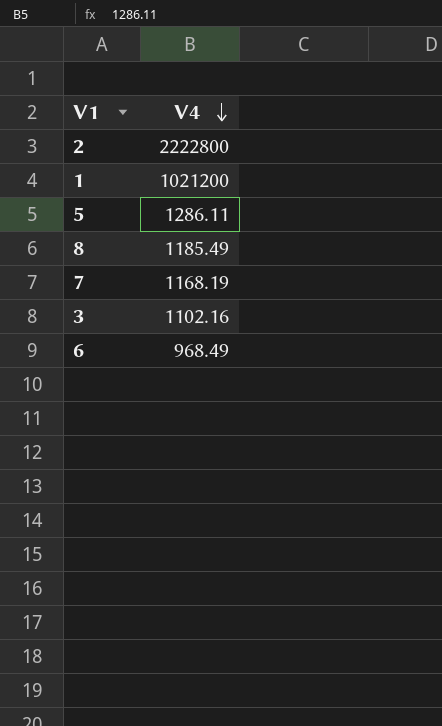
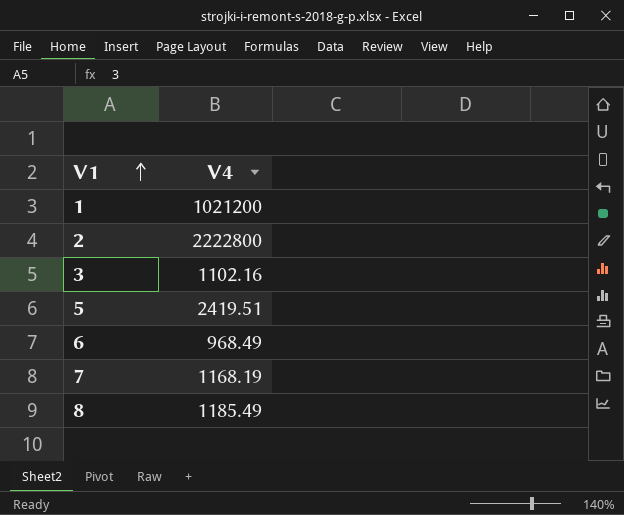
row order: V4 descending -> V1 ascending
5 | V4: 1286.11 -> 2419.51

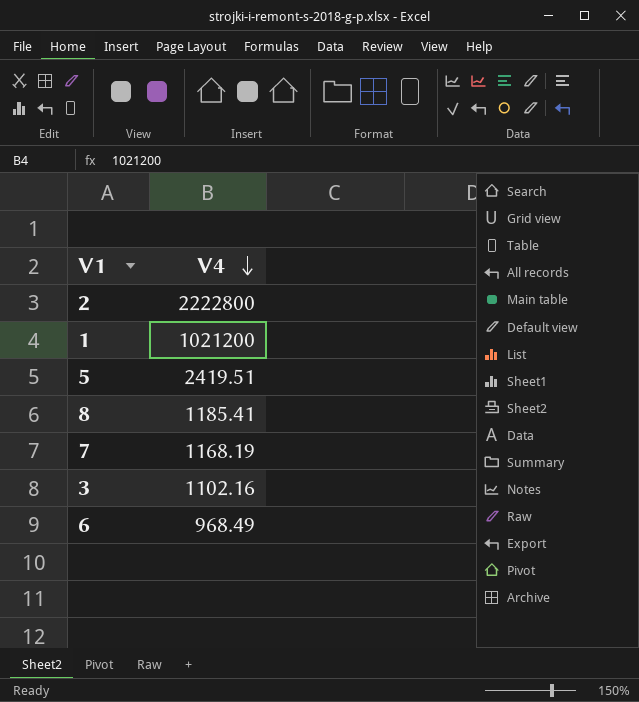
row order: V1 ascending -> V4 descending
8 | V4: 1185.49 -> 1185.41

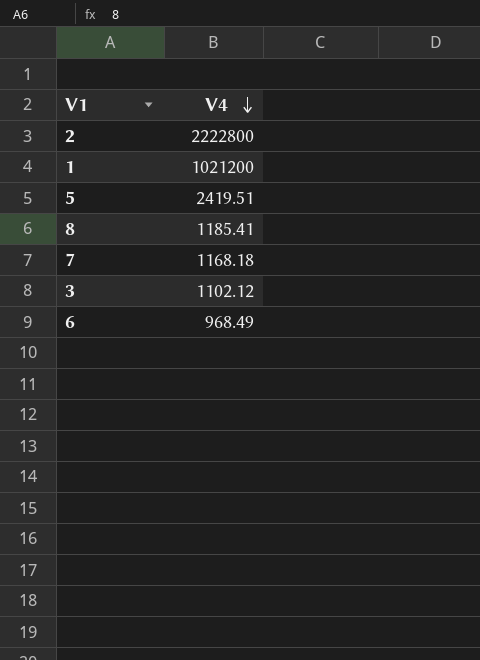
7 | V4: 1168.19 -> 1168.18
3 | V4: 1102.16 -> 1102.12

